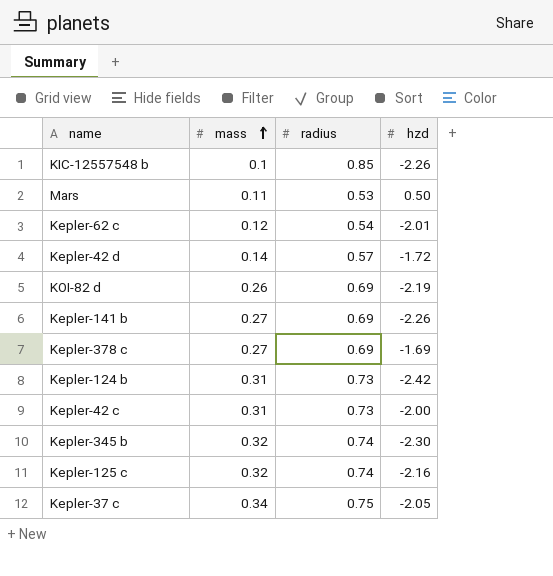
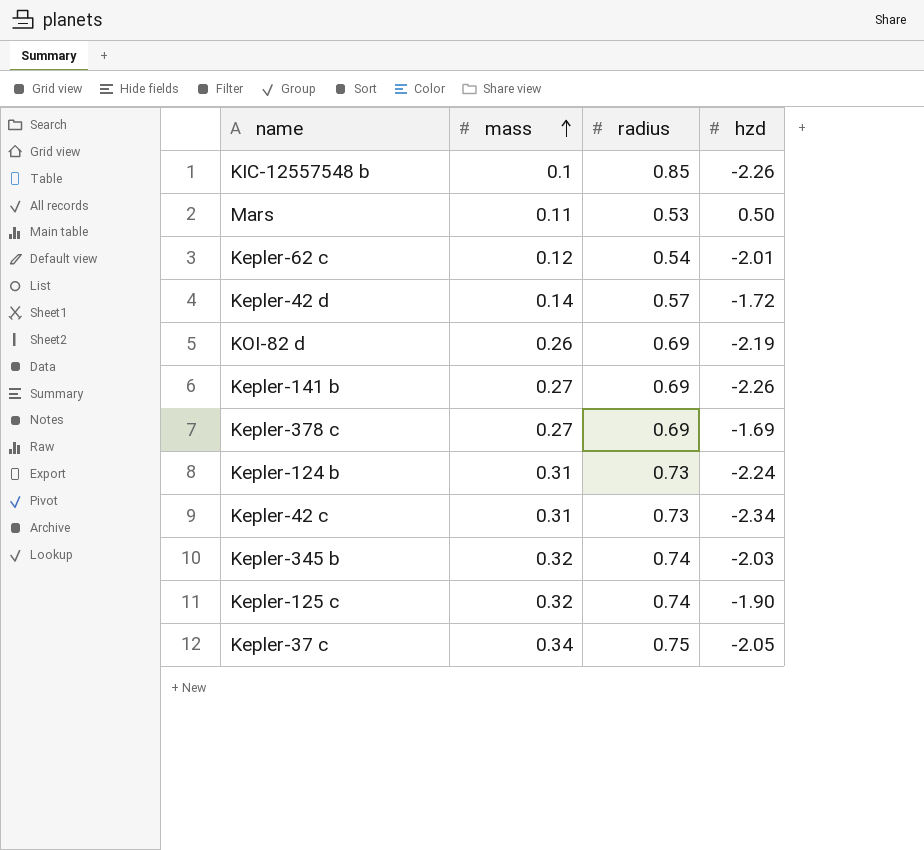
Kepler-124 b | hzd: -2.42 -> -2.24
Kepler-42 c | hzd: -2.00 -> -2.34
Kepler-345 b | hzd: -2.30 -> -2.03
Kepler-125 c | hzd: -2.16 -> -1.90

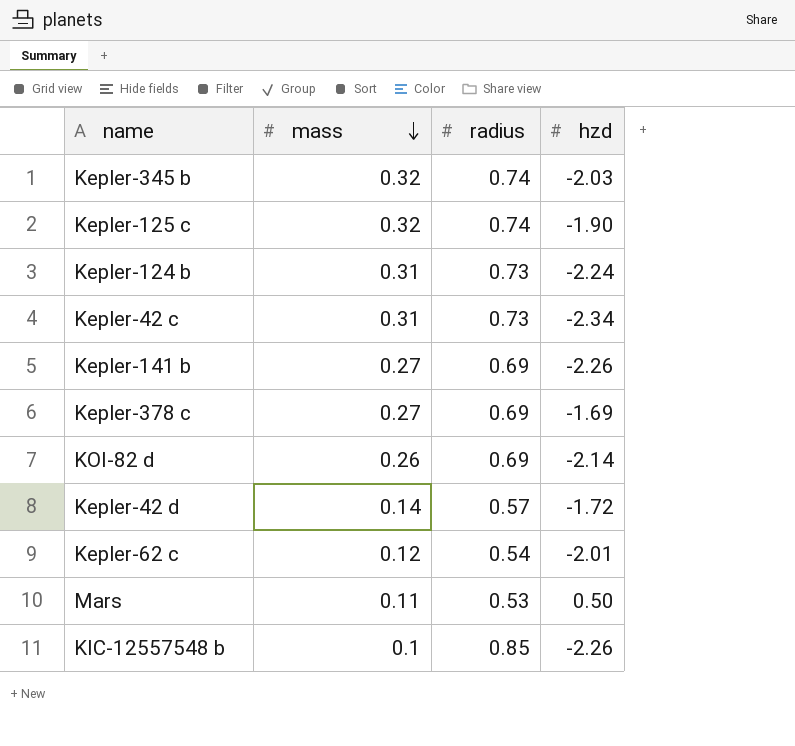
row order: mass ascending -> mass descending
row Kepler-37 c: 0.34 | 0.75 | -2.05 -> none
KOI-82 d | hzd: -2.19 -> -2.14

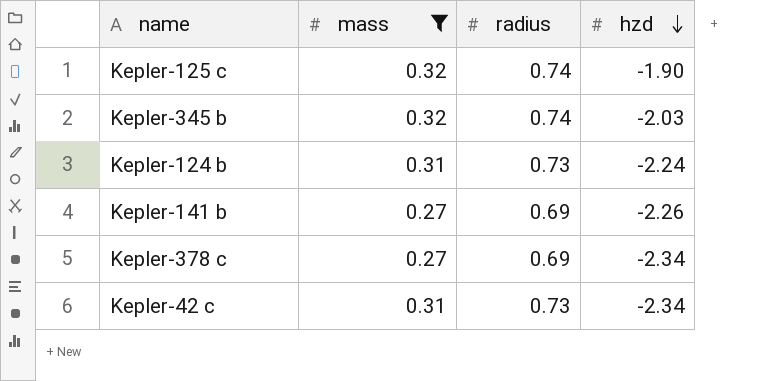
filter: none -> mass >= 0.27
row order: mass descending -> hzd descending
Kepler-378 c | hzd: -1.69 -> -2.34

